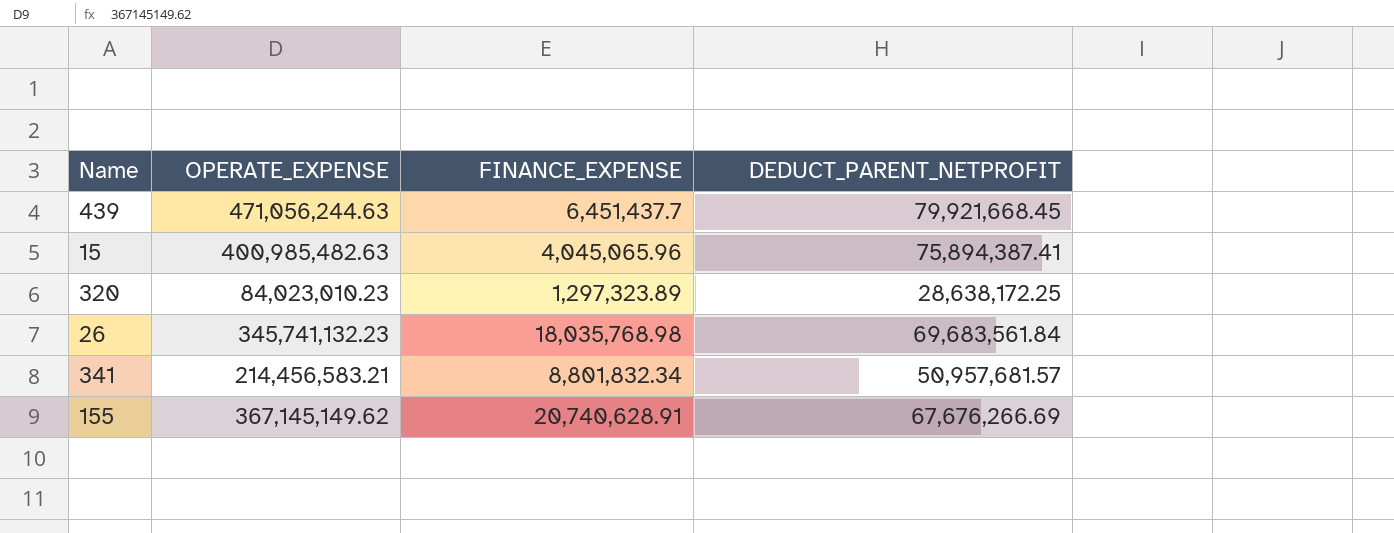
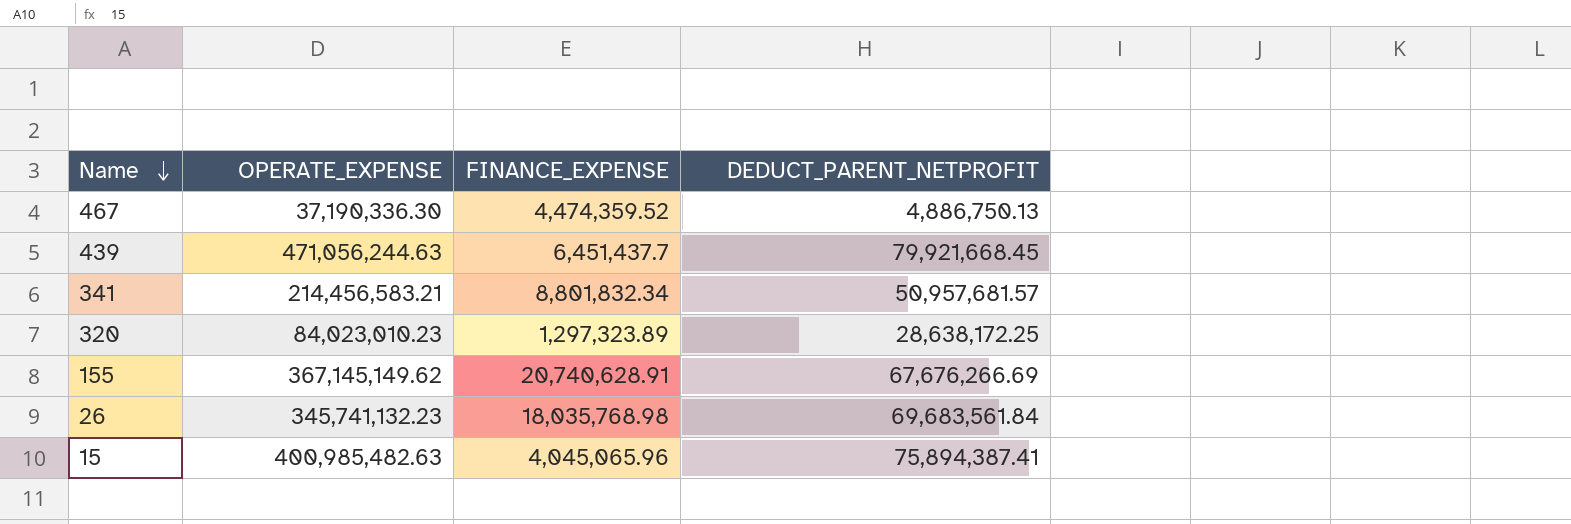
row order: none -> Name descending
row 467: none -> 37,190,336.30 | 4,474,359.52 | 4,886,750.13

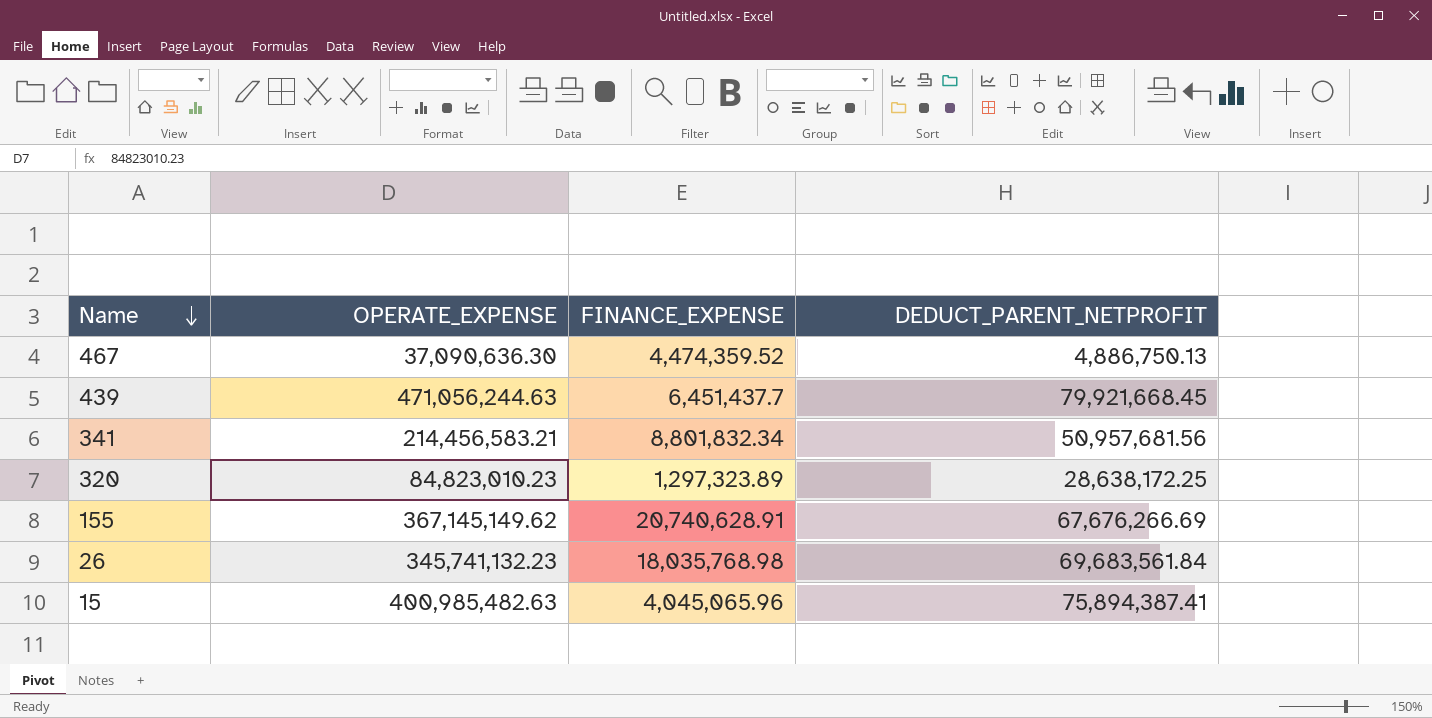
467 | OPERATE_EXPENSE: 37,190,336.30 -> 37,090,636.30
341 | DEDUCT_PARENT_NETPROFIT: 50,957,681.57 -> 50,957,681.56
320 | OPERATE_EXPENSE: 84,023,010.23 -> 84,823,010.23

